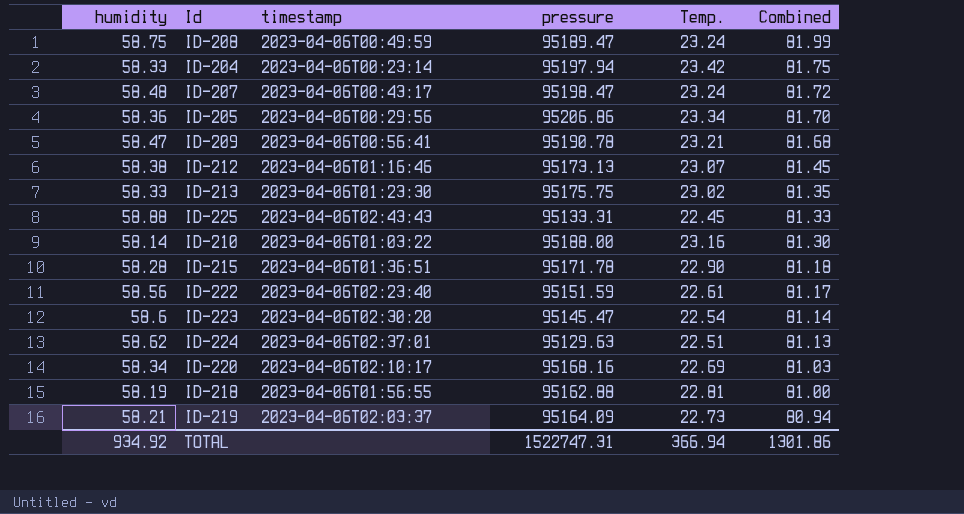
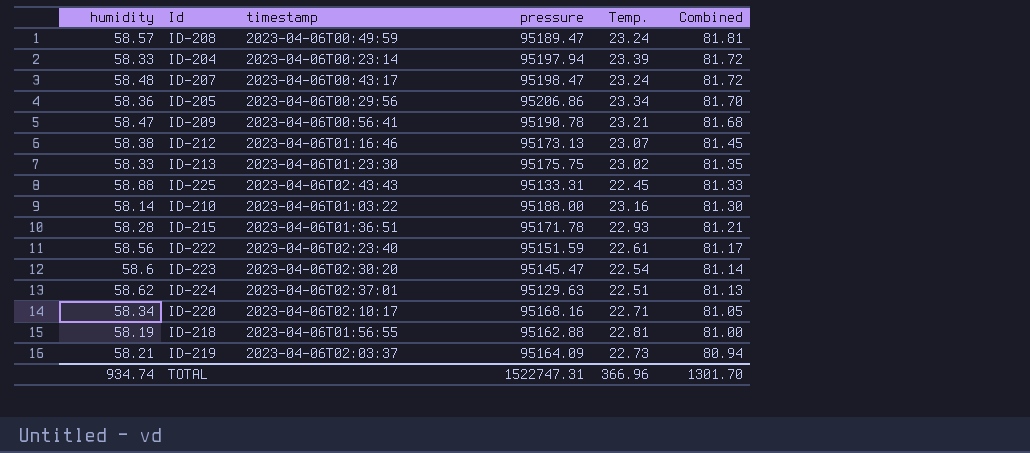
ID-208 | humidity: 58.75 -> 58.57
ID-208 | Combined: 81.99 -> 81.81
ID-204 | Temp.: 23.42 -> 23.39
ID-204 | Combined: 81.75 -> 81.72
ID-215 | Temp.: 22.90 -> 22.93
ID-215 | Combined: 81.18 -> 81.21
ID-220 | Temp.: 22.69 -> 22.71
ID-220 | Combined: 81.03 -> 81.05
TOTAL | humidity: 934.92 -> 934.74
TOTAL | Temp.: 366.94 -> 366.96
TOTAL | Combined: 1301.86 -> 1301.70

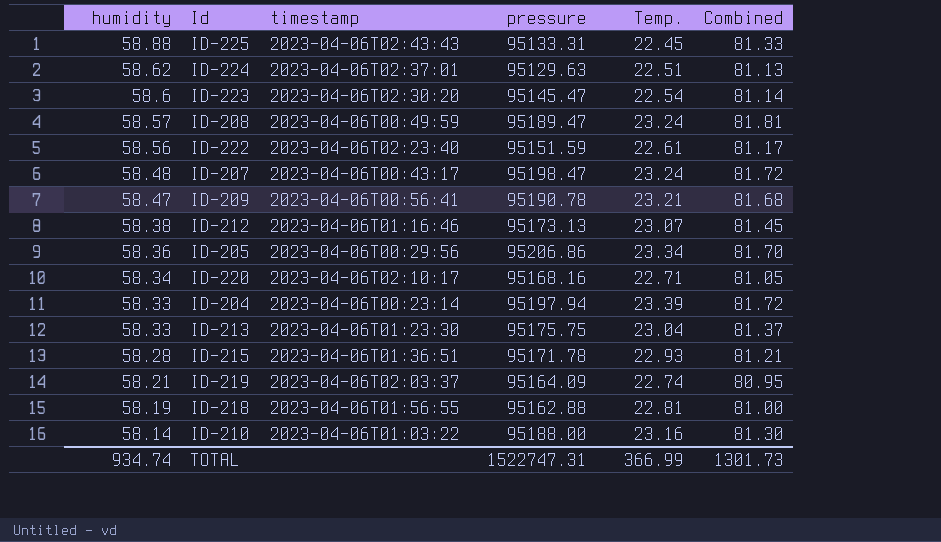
row order: Combined descending -> humidity descending
ID-213 | Temp.: 23.02 -> 23.04
ID-213 | Combined: 81.35 -> 81.37
ID-219 | Temp.: 22.73 -> 22.74
ID-219 | Combined: 80.94 -> 80.95
TOTAL | Temp.: 366.96 -> 366.99
TOTAL | Combined: 1301.70 -> 1301.73

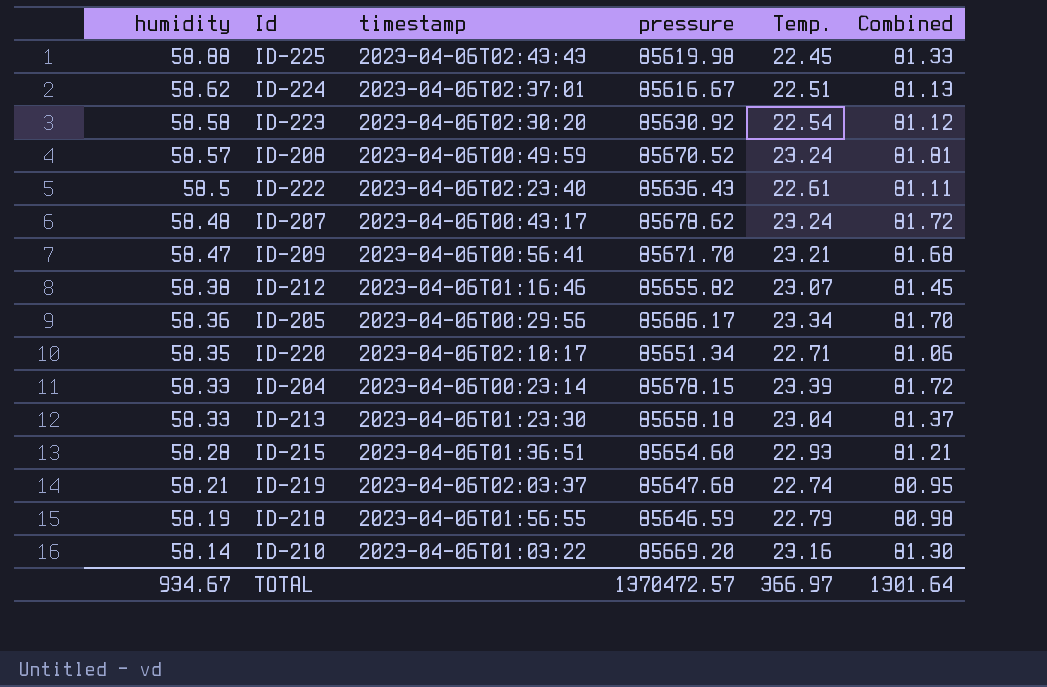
ID-225 | pressure: 95133.31 -> 85619.98
ID-224 | pressure: 95129.63 -> 85616.67
ID-223 | humidity: 58.6 -> 58.58
ID-223 | pressure: 95145.47 -> 85630.92
ID-223 | Combined: 81.14 -> 81.12
ID-208 | pressure: 95189.47 -> 85670.52
ID-222 | humidity: 58.56 -> 58.5
ID-222 | pressure: 95151.59 -> 85636.43
ID-222 | Combined: 81.17 -> 81.11
ID-207 | pressure: 95198.47 -> 85678.62
ID-209 | pressure: 95190.78 -> 85671.70
ID-212 | pressure: 95173.13 -> 85655.82
ID-205 | pressure: 95206.86 -> 85686.17
ID-220 | humidity: 58.34 -> 58.35
ID-220 | pressure: 95168.16 -> 85651.34
ID-220 | Combined: 81.05 -> 81.06
ID-204 | pressure: 95197.94 -> 85678.15
ID-213 | pressure: 95175.75 -> 85658.18
ID-215 | pressure: 95171.78 -> 85654.60
ID-219 | pressure: 95164.09 -> 85647.68
ID-218 | pressure: 95162.88 -> 85646.59
ID-218 | Temp.: 22.81 -> 22.79
ID-218 | Combined: 81.00 -> 80.98
ID-210 | pressure: 95188.00 -> 85669.20
TOTAL | humidity: 934.74 -> 934.67
TOTAL | pressure: 1522747.31 -> 1370472.57
TOTAL | Temp.: 366.99 -> 366.97
TOTAL | Combined: 1301.73 -> 1301.64

